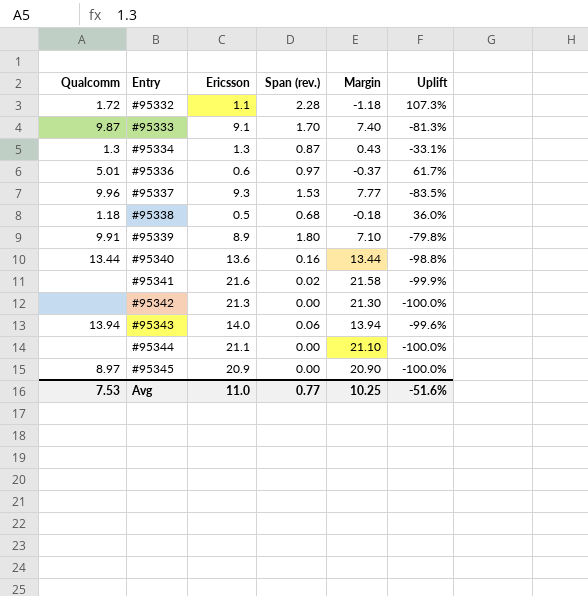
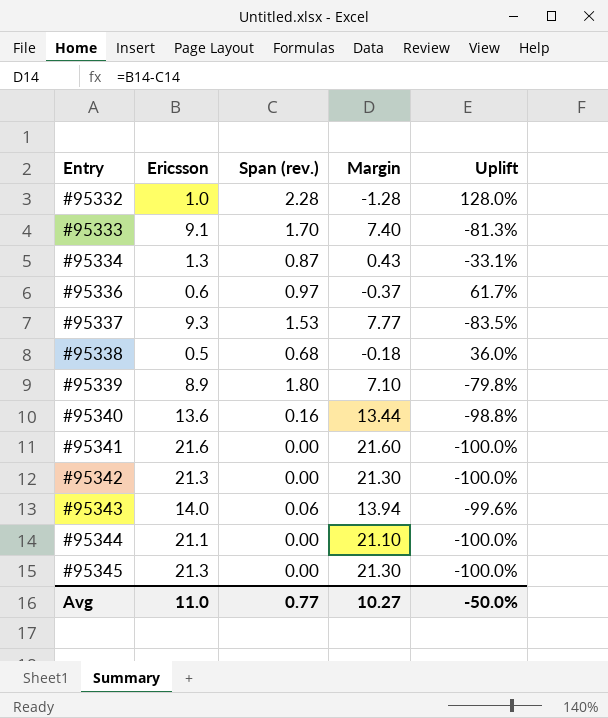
column Qualcomm | position: 1 -> none
#95332 | Ericsson: 1.1 -> 1.0
#95332 | Margin: -1.18 -> -1.28
#95332 | Uplift: 107.3% -> 128.0%
#95341 | Span (rev.): 0.02 -> 0.00
#95341 | Margin: 21.58 -> 21.60
#95341 | Uplift: -99.9% -> -100.0%
#95345 | Ericsson: 20.9 -> 21.3
#95345 | Margin: 20.90 -> 21.30
Avg | Margin: 10.25 -> 10.27
Avg | Uplift: -51.6% -> -50.0%

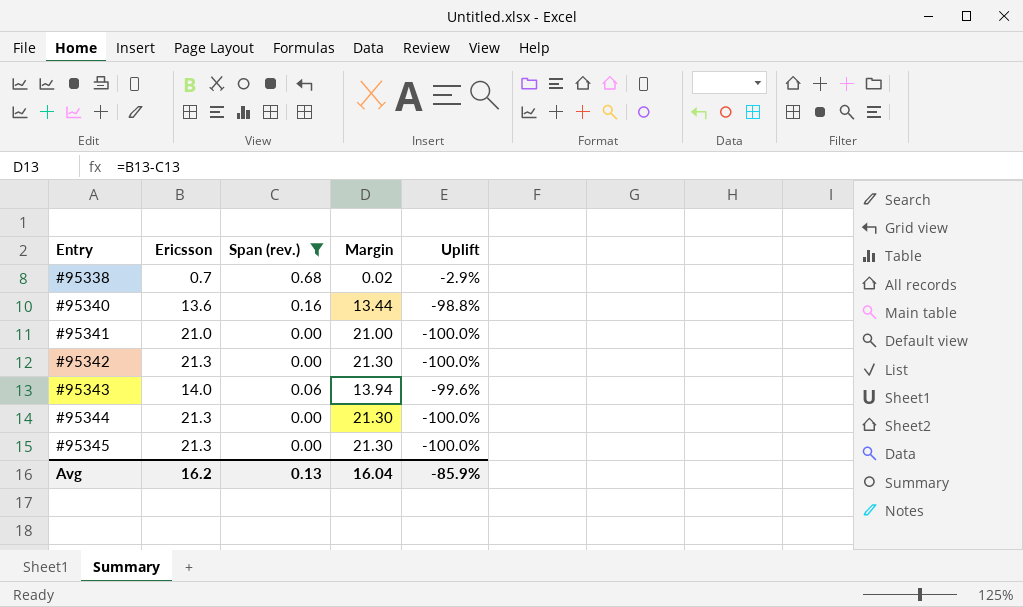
filter: none -> Span (rev.) <= 0.68
#95338 | Ericsson: 0.5 -> 0.7
#95338 | Margin: -0.18 -> 0.02
#95338 | Uplift: 36.0% -> -2.9%
#95341 | Ericsson: 21.6 -> 21.0
#95341 | Margin: 21.60 -> 21.00
#95344 | Ericsson: 21.1 -> 21.3
#95344 | Margin: 21.10 -> 21.30
Avg | Ericsson: 11.0 -> 16.2
Avg | Span (rev.): 0.77 -> 0.13
Avg | Margin: 10.27 -> 16.04
Avg | Uplift: -50.0% -> -85.9%

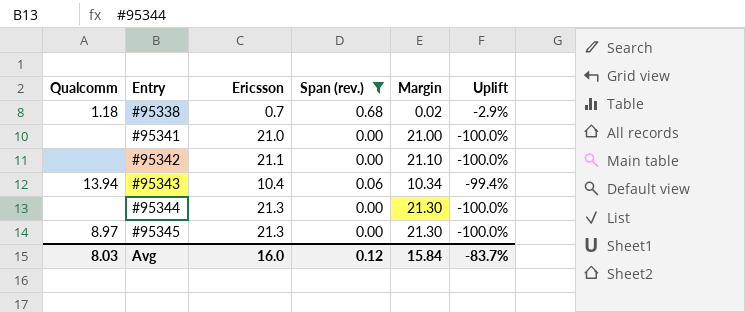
column Qualcomm | position: none -> 1
row #95340: 13.6 | 0.16 | 13.44 | -98.8% -> none
#95342 | Ericsson: 21.3 -> 21.1
#95342 | Margin: 21.30 -> 21.10
#95343 | Ericsson: 14.0 -> 10.4
#95343 | Margin: 13.94 -> 10.34
#95343 | Uplift: -99.6% -> -99.4%
Avg | Ericsson: 16.2 -> 16.0
Avg | Span (rev.): 0.13 -> 0.12
Avg | Margin: 16.04 -> 15.84
Avg | Uplift: -85.9% -> -83.7%

